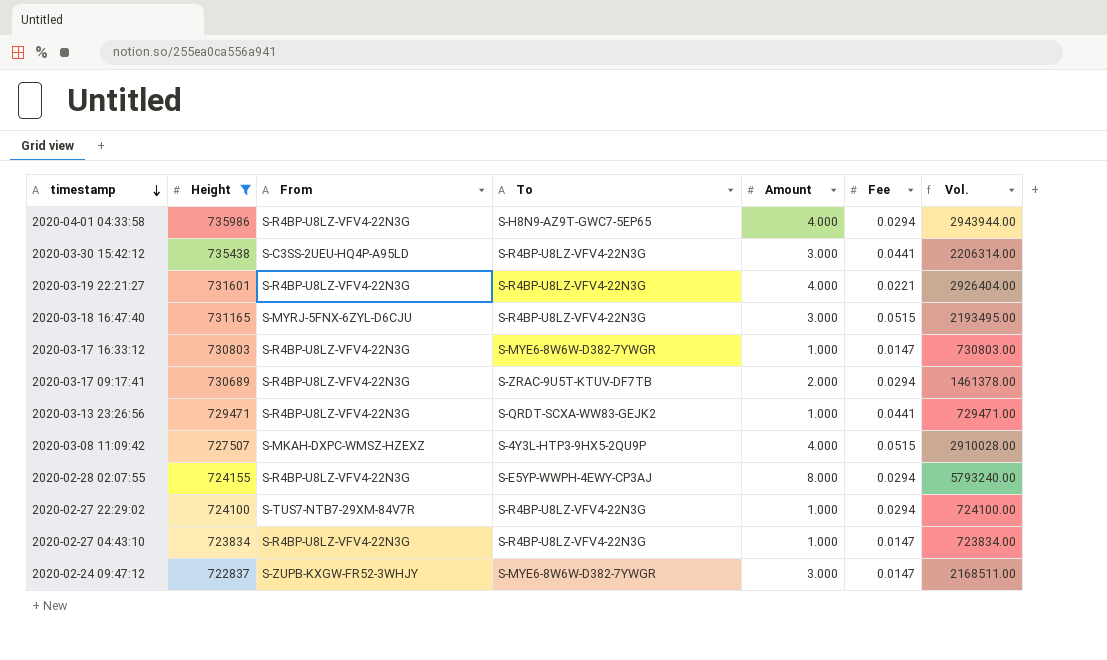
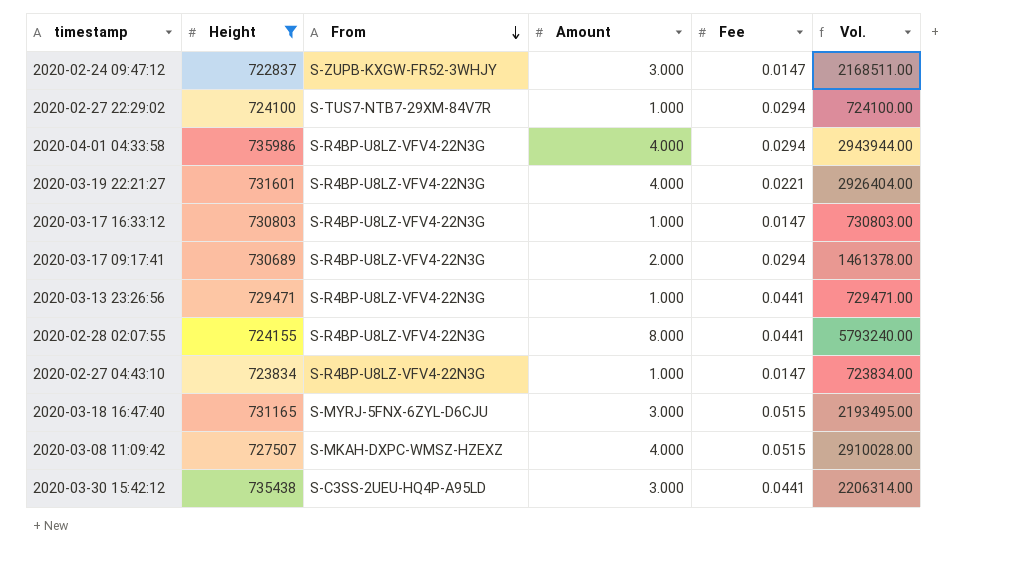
row order: timestamp descending -> From descending
column To | position: 4 -> none
2020-02-28 02:07:55 | Fee: 0.0294 -> 0.0441

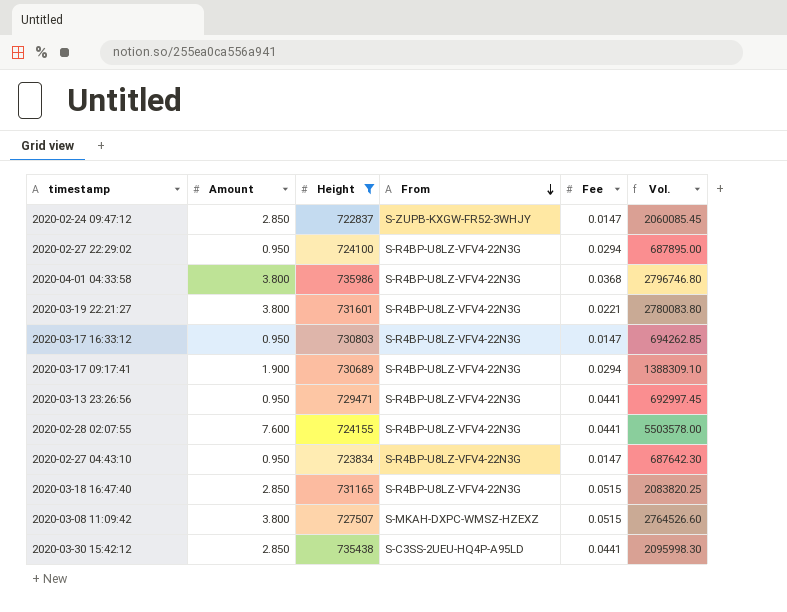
column Amount | position: 4 -> 2
2020-02-24 09:47:12 | Amount: 3.000 -> 2.850
2020-02-24 09:47:12 | Vol.: 2168511.00 -> 2060085.45
2020-02-27 22:29:02 | Amount: 1.000 -> 0.950
2020-02-27 22:29:02 | From: S-TUS7-NTB7-29XM-84V7R -> S-R4BP-U8LZ-VFV4-22N3G
2020-02-27 22:29:02 | Vol.: 724100.00 -> 687895.00
2020-04-01 04:33:58 | Amount: 4.000 -> 3.800
2020-04-01 04:33:58 | Fee: 0.0294 -> 0.0368
2020-04-01 04:33:58 | Vol.: 2943944.00 -> 2796746.80
2020-03-19 22:21:27 | Amount: 4.000 -> 3.800
2020-03-19 22:21:27 | Vol.: 2926404.00 -> 2780083.80
2020-03-17 16:33:12 | Amount: 1.000 -> 0.950
2020-03-17 16:33:12 | Vol.: 730803.00 -> 694262.85
2020-03-17 09:17:41 | Amount: 2.000 -> 1.900
2020-03-17 09:17:41 | Vol.: 1461378.00 -> 1388309.10
2020-03-13 23:26:56 | Amount: 1.000 -> 0.950
2020-03-13 23:26:56 | Vol.: 729471.00 -> 692997.45
2020-02-28 02:07:55 | Amount: 8.000 -> 7.600
2020-02-28 02:07:55 | Vol.: 5793240.00 -> 5503578.00
2020-02-27 04:43:10 | Amount: 1.000 -> 0.950
2020-02-27 04:43:10 | Vol.: 723834.00 -> 687642.30
2020-03-18 16:47:40 | Amount: 3.000 -> 2.850
2020-03-18 16:47:40 | From: S-MYRJ-5FNX-6ZYL-D6CJU -> S-R4BP-U8LZ-VFV4-22N3G
2020-03-18 16:47:40 | Vol.: 2193495.00 -> 2083820.25
2020-03-08 11:09:42 | Amount: 4.000 -> 3.800
2020-03-08 11:09:42 | Vol.: 2910028.00 -> 2764526.60
2020-03-30 15:42:12 | Amount: 3.000 -> 2.850
2020-03-30 15:42:12 | Vol.: 2206314.00 -> 2095998.30

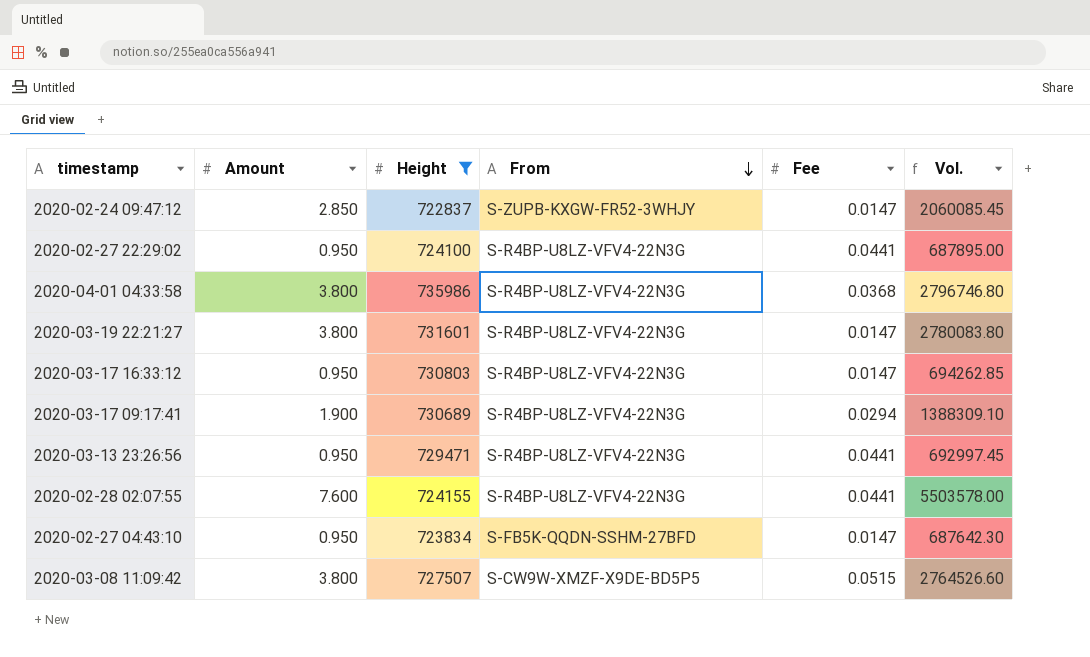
row 2020-03-18 16:47:40: 2.850 | 731165 | S-R4BP-U8LZ-VFV4-22N3G | 0.0515 | 2083820.25 -> none
row 2020-03-30 15:42:12: 2.850 | 735438 | S-C3SS-2UEU-HQ4P-A95LD | 0.0441 | 2095998.30 -> none
2020-02-27 22:29:02 | Fee: 0.0294 -> 0.0441
2020-03-19 22:21:27 | Fee: 0.0221 -> 0.0147
2020-02-27 04:43:10 | From: S-R4BP-U8LZ-VFV4-22N3G -> S-FB5K-QQDN-SSHM-27BFD
2020-03-08 11:09:42 | From: S-MKAH-DXPC-WMSZ-HZEXZ -> S-CW9W-XMZF-X9DE-BD5P5

